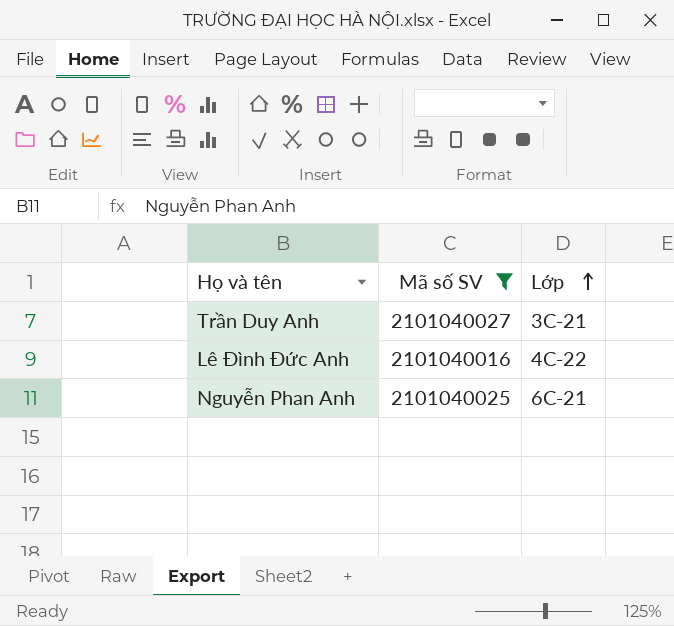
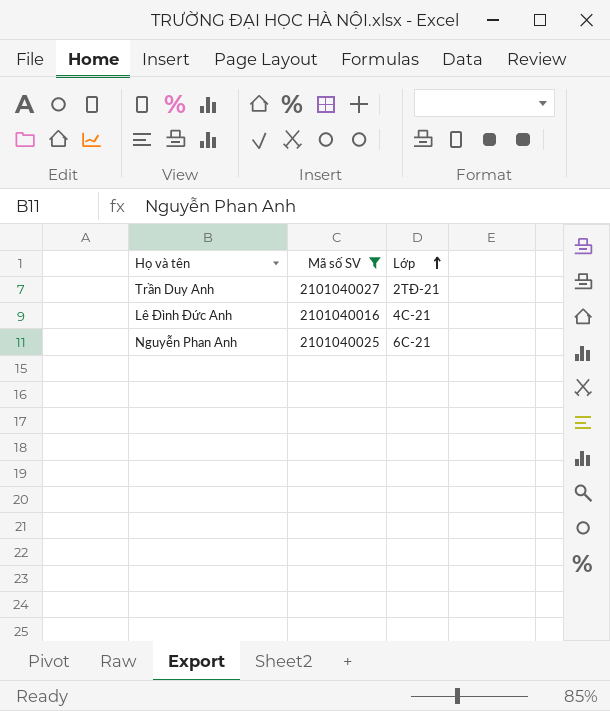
Trần Duy Anh | Lớp: 3C-21 -> 2TĐ-21
Lê Đình Đức Anh | Lớp: 4C-22 -> 4C-21

